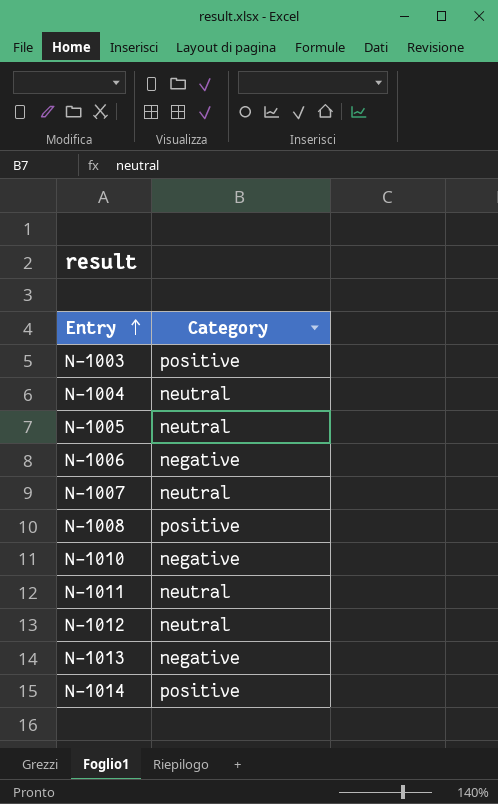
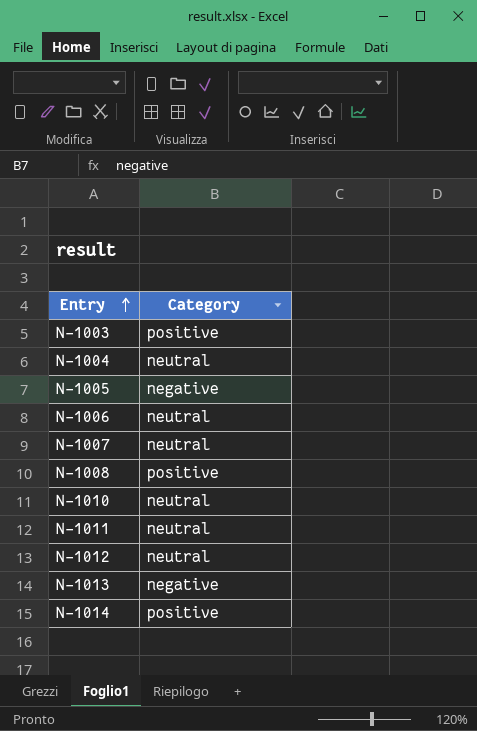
N-1005 | Category: neutral -> negative
N-1006 | Category: negative -> neutral
N-1010 | Category: negative -> neutral

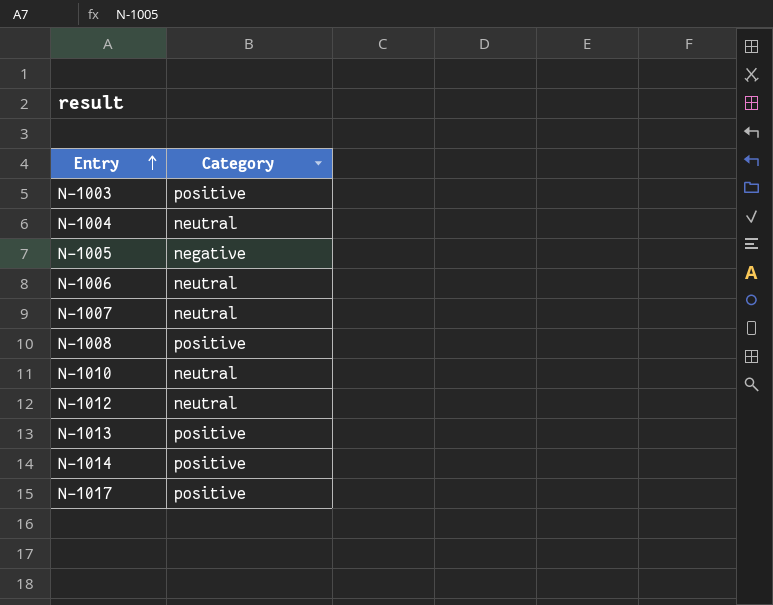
row N-1011: neutral -> none
N-1013 | Category: negative -> positive
row N-1017: none -> positive

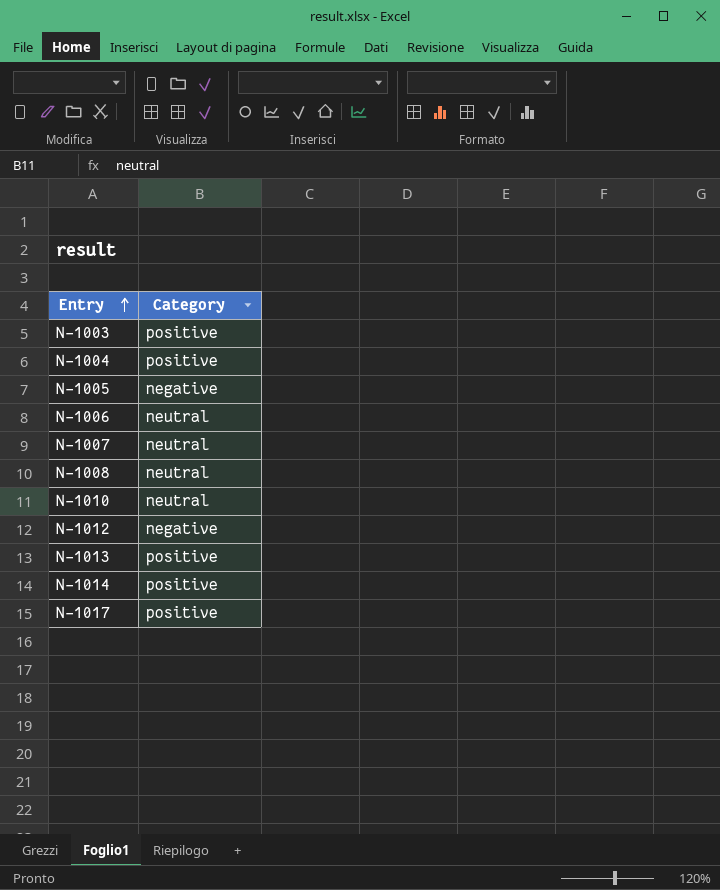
N-1004 | Category: neutral -> positive
N-1008 | Category: positive -> neutral
N-1012 | Category: neutral -> negative

